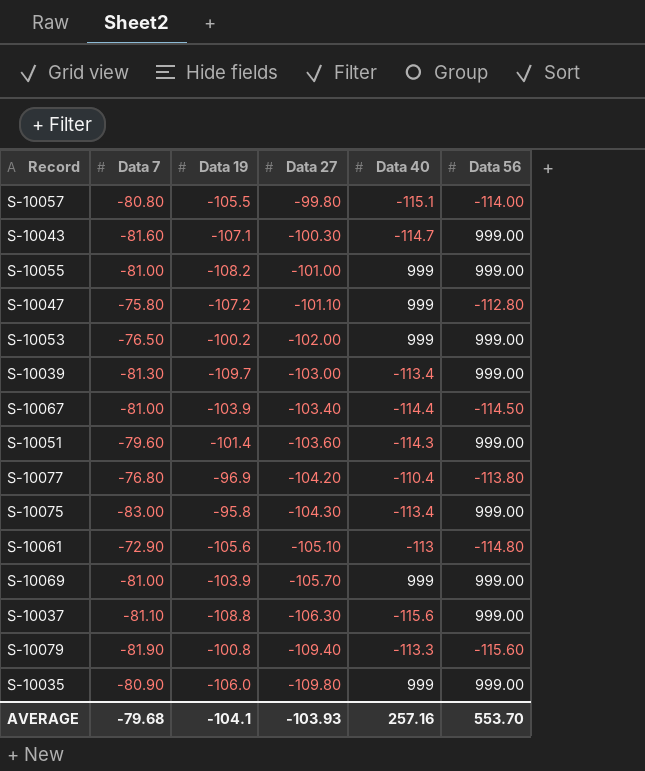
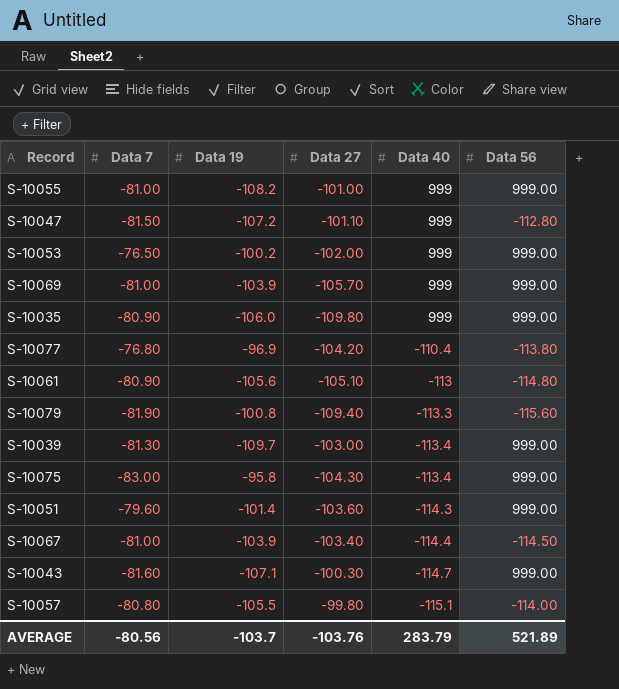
row order: Data 27 descending -> Data 40 descending
row S-10037: -81.10 | -108.8 | -106.30 | -115.6 | 999.00 -> none
S-10047 | Data 7: -75.80 -> -81.50
S-10061 | Data 7: -72.90 -> -80.90
AVERAGE | Data 7: -79.68 -> -80.56
AVERAGE | Data 19: -104.1 -> -103.7
AVERAGE | Data 27: -103.93 -> -103.76
AVERAGE | Data 40: 257.16 -> 283.79
AVERAGE | Data 56: 553.70 -> 521.89

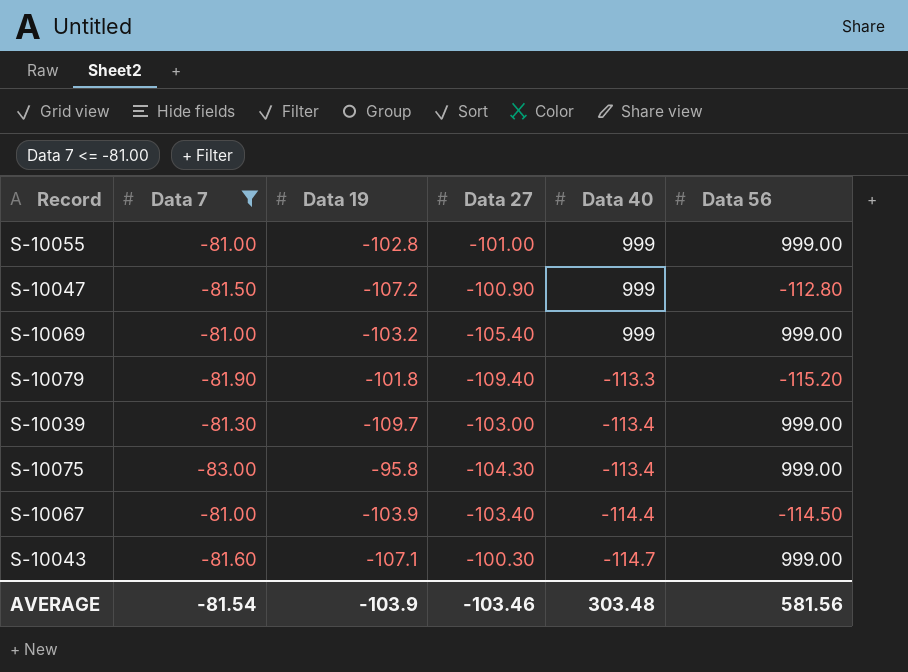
filter: none -> Data 7 <= -81.00
S-10055 | Data 19: -108.2 -> -102.8
S-10047 | Data 27: -101.10 -> -100.90
S-10069 | Data 19: -103.9 -> -103.2
S-10069 | Data 27: -105.70 -> -105.40
S-10079 | Data 19: -100.8 -> -101.8
S-10079 | Data 56: -115.60 -> -115.20
AVERAGE | Data 7: -80.56 -> -81.54
AVERAGE | Data 19: -103.7 -> -103.9
AVERAGE | Data 27: -103.76 -> -103.46
AVERAGE | Data 40: 283.79 -> 303.48
AVERAGE | Data 56: 521.89 -> 581.56

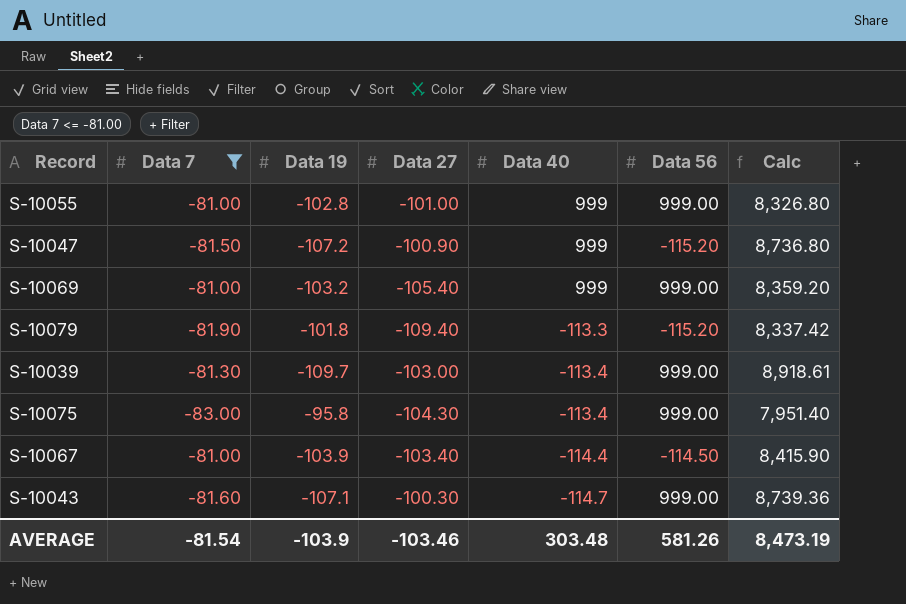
column Calc | formula: none -> [Data 7] * [Data 19]
S-10047 | Data 56: -112.80 -> -115.20
AVERAGE | Data 56: 581.56 -> 581.26

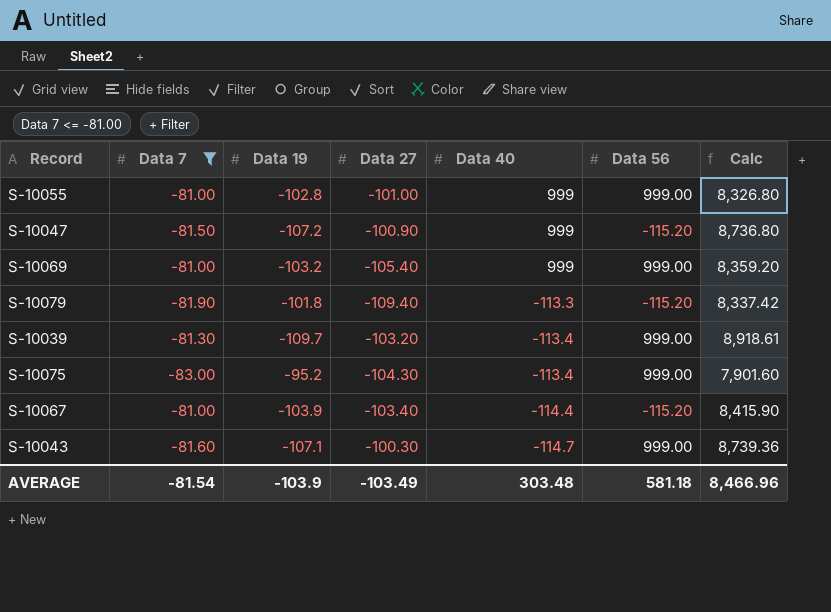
S-10039 | Data 27: -103.00 -> -103.20
S-10075 | Data 19: -95.8 -> -95.2
S-10075 | Calc: 7,951.40 -> 7,901.60
S-10067 | Data 56: -114.50 -> -115.20
AVERAGE | Data 27: -103.46 -> -103.49
AVERAGE | Data 56: 581.26 -> 581.18
AVERAGE | Calc: 8,473.19 -> 8,466.96

